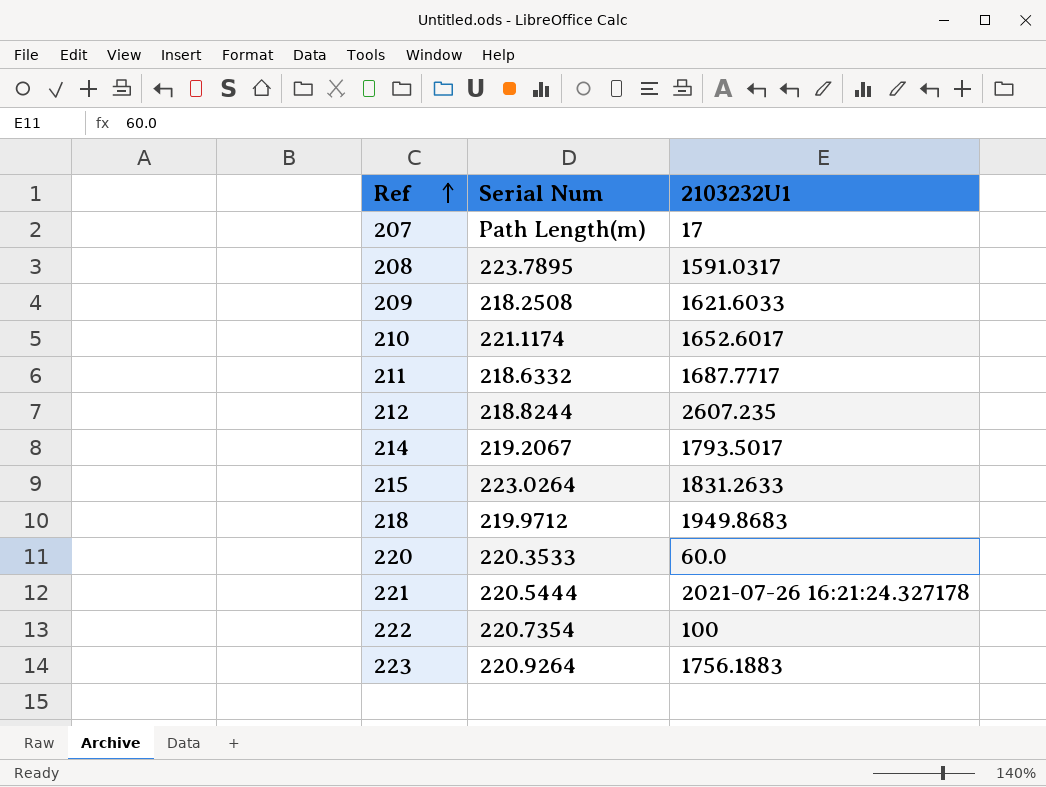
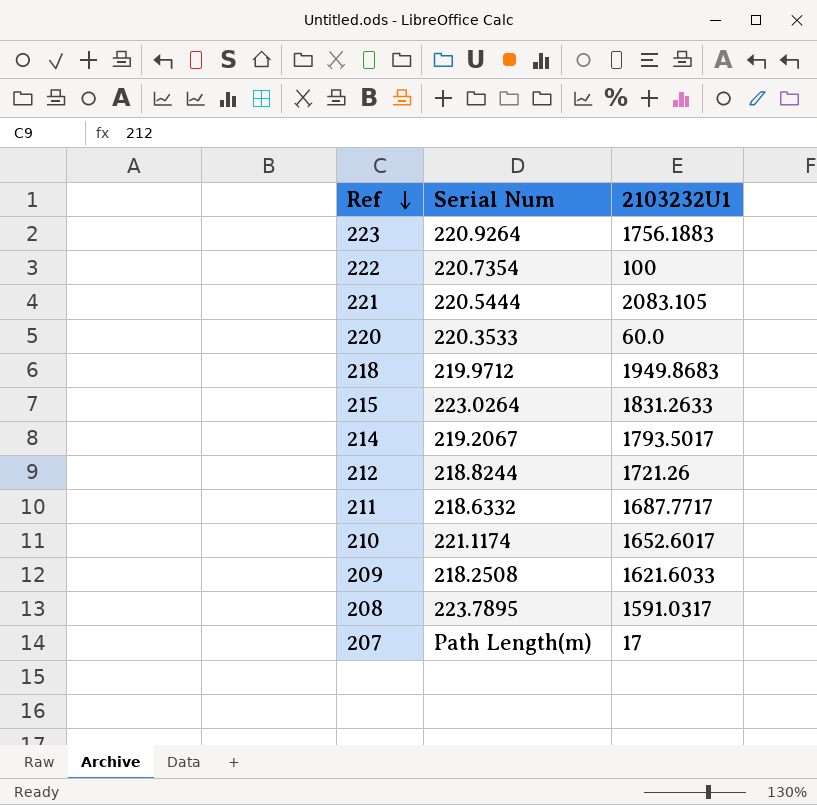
row order: Ref ascending -> Ref descending
221 | 2103232U1: 2021-07-26 16:21:24.327178 -> 2083.105
212 | 2103232U1: 2607.235 -> 1721.26

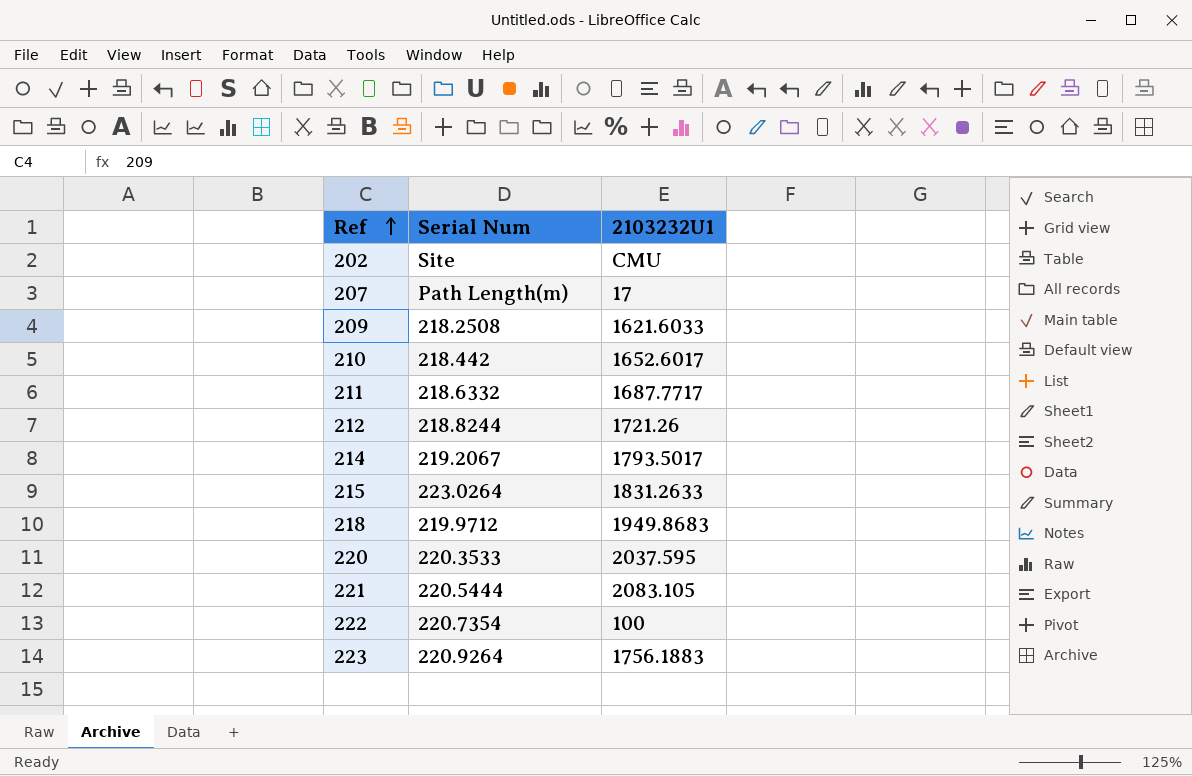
row order: Ref descending -> Ref ascending
row 208: 223.7895 | 1591.0317 -> none
row 202: none -> Site | CMU
210 | Serial Num: 221.1174 -> 218.442
220 | 2103232U1: 60.0 -> 2037.595

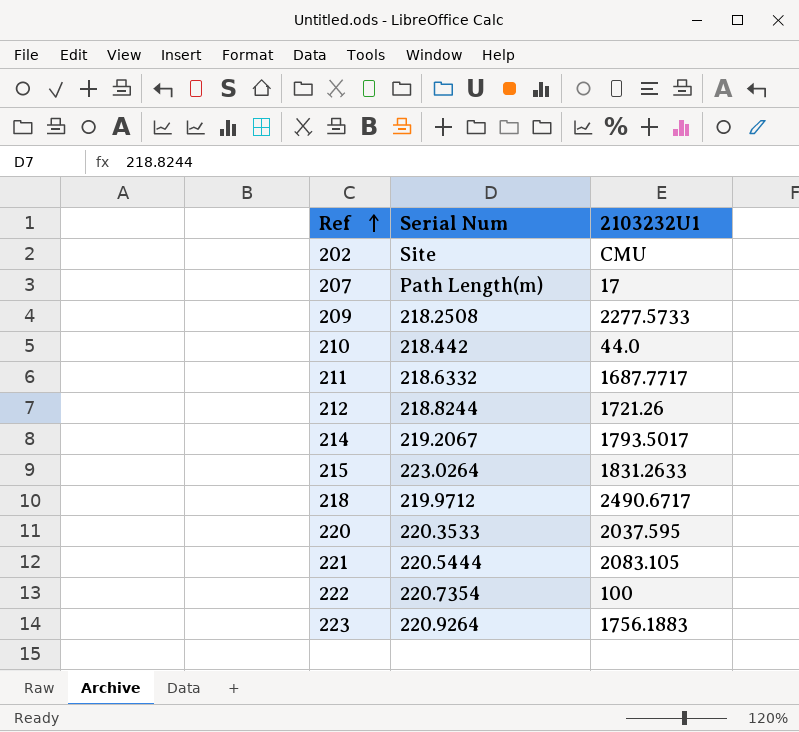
209 | 2103232U1: 1621.6033 -> 2277.5733
210 | 2103232U1: 1652.6017 -> 44.0
218 | 2103232U1: 1949.8683 -> 2490.6717

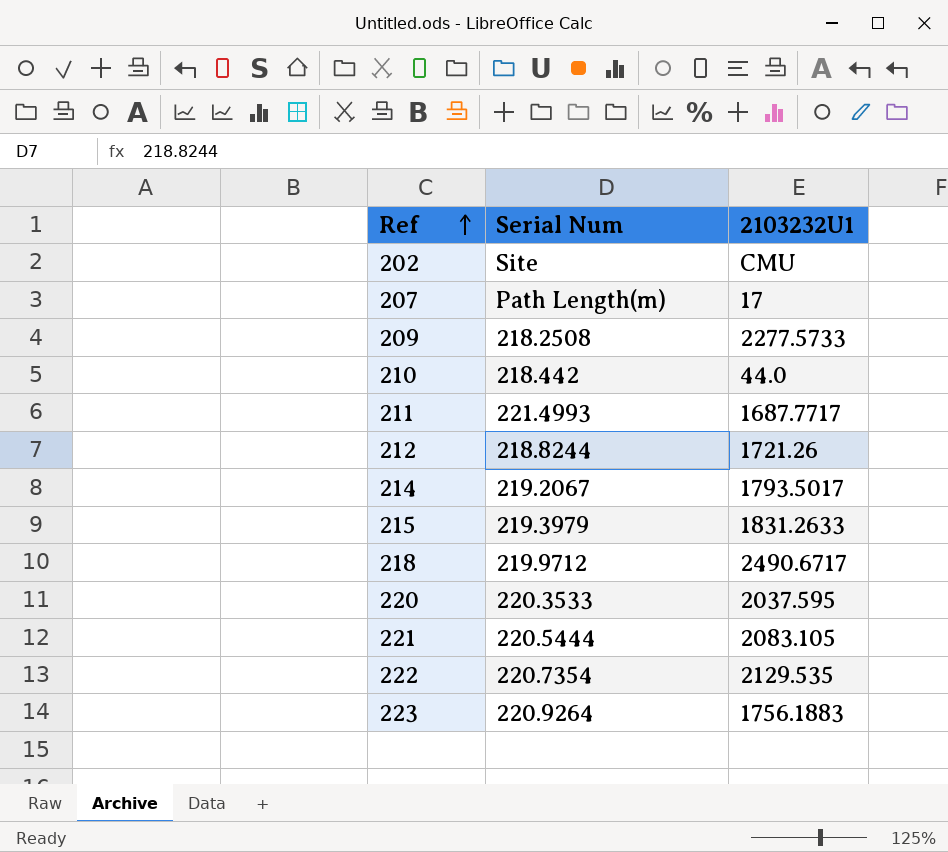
211 | Serial Num: 218.6332 -> 221.4993
215 | Serial Num: 223.0264 -> 219.3979
222 | 2103232U1: 100 -> 2129.535

